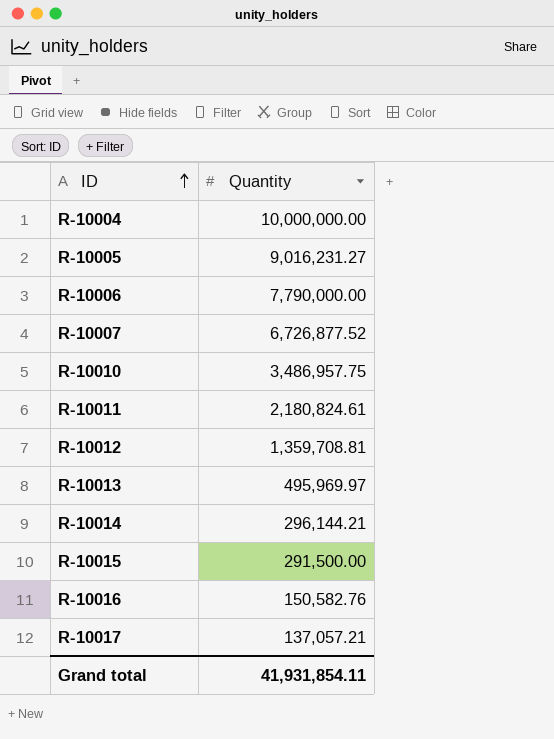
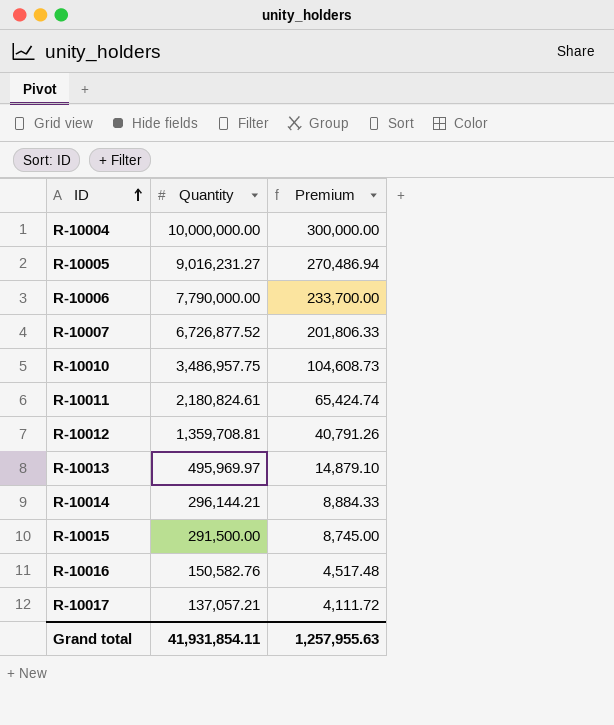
column Premium | formula: none -> [Quantity] * 0.03

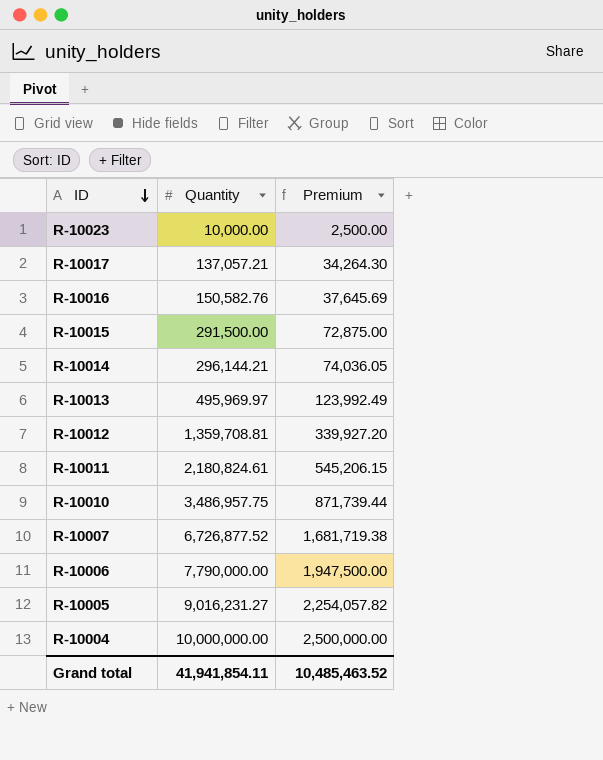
row order: ID ascending -> ID descending
column Premium | formula: [Quantity] * 0.03 -> [Quantity] * 0.25
row R-10023: none -> 10,000.00 | 2,500.00
Grand total | Quantity: 41,931,854.11 -> 41,941,854.11
Grand total | Premium: 1,257,955.63 -> 10,485,463.52

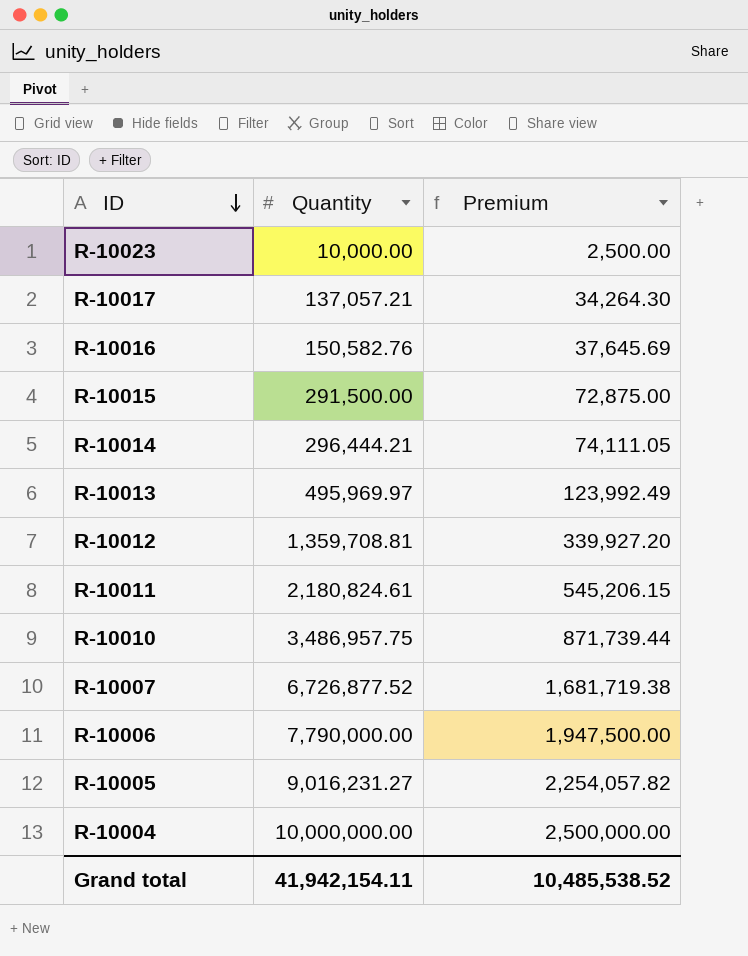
R-10014 | Quantity: 296,144.21 -> 296,444.21
R-10014 | Premium: 74,036.05 -> 74,111.05
Grand total | Quantity: 41,941,854.11 -> 41,942,154.11
Grand total | Premium: 10,485,463.52 -> 10,485,538.52

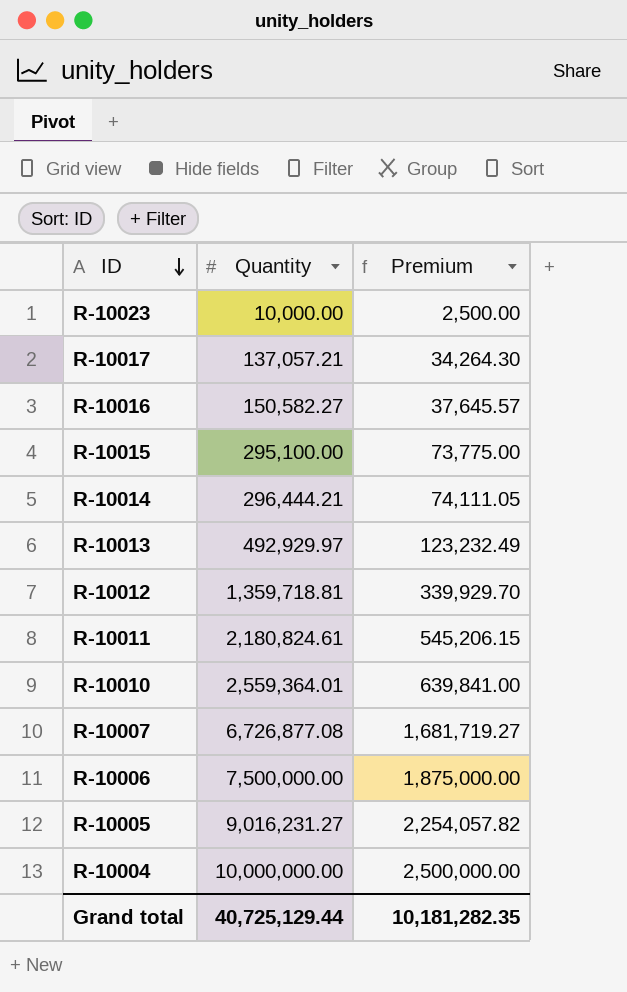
R-10016 | Quantity: 150,582.76 -> 150,582.27
R-10016 | Premium: 37,645.69 -> 37,645.57
R-10015 | Quantity: 291,500.00 -> 295,100.00
R-10015 | Premium: 72,875.00 -> 73,775.00
R-10013 | Quantity: 495,969.97 -> 492,929.97
R-10013 | Premium: 123,992.49 -> 123,232.49
R-10012 | Quantity: 1,359,708.81 -> 1,359,718.81
R-10012 | Premium: 339,927.20 -> 339,929.70
R-10010 | Quantity: 3,486,957.75 -> 2,559,364.01
R-10010 | Premium: 871,739.44 -> 639,841.00
R-10007 | Quantity: 6,726,877.52 -> 6,726,877.08
R-10007 | Premium: 1,681,719.38 -> 1,681,719.27
R-10006 | Quantity: 7,790,000.00 -> 7,500,000.00
R-10006 | Premium: 1,947,500.00 -> 1,875,000.00
Grand total | Quantity: 41,942,154.11 -> 40,725,129.44
Grand total | Premium: 10,485,538.52 -> 10,181,282.35

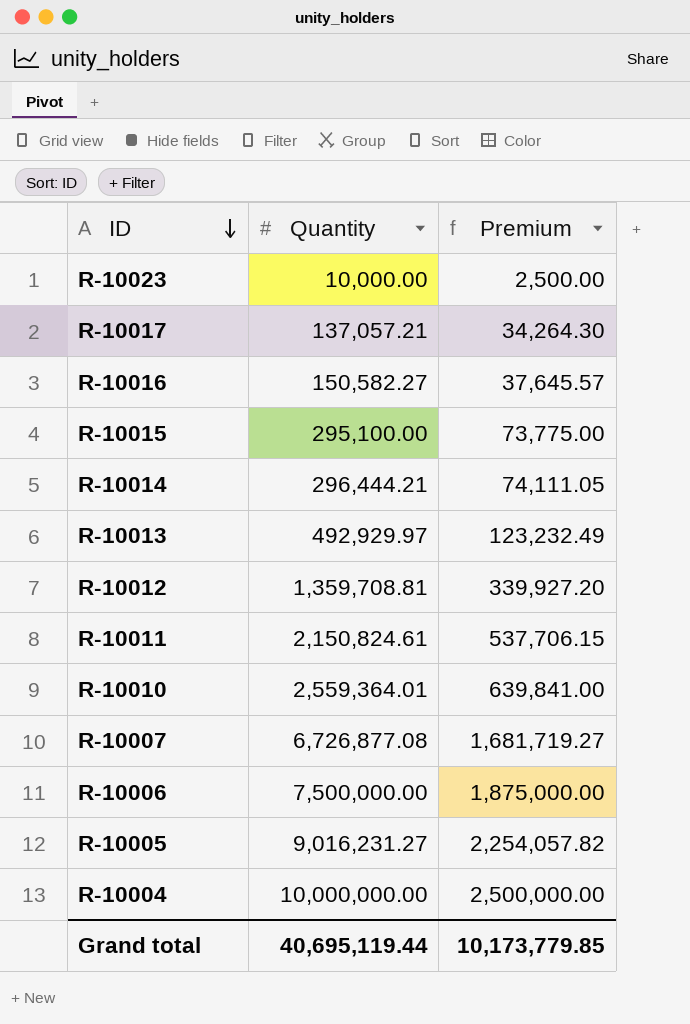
R-10012 | Quantity: 1,359,718.81 -> 1,359,708.81
R-10012 | Premium: 339,929.70 -> 339,927.20
R-10011 | Quantity: 2,180,824.61 -> 2,150,824.61
R-10011 | Premium: 545,206.15 -> 537,706.15
Grand total | Quantity: 40,725,129.44 -> 40,695,119.44
Grand total | Premium: 10,181,282.35 -> 10,173,779.85

